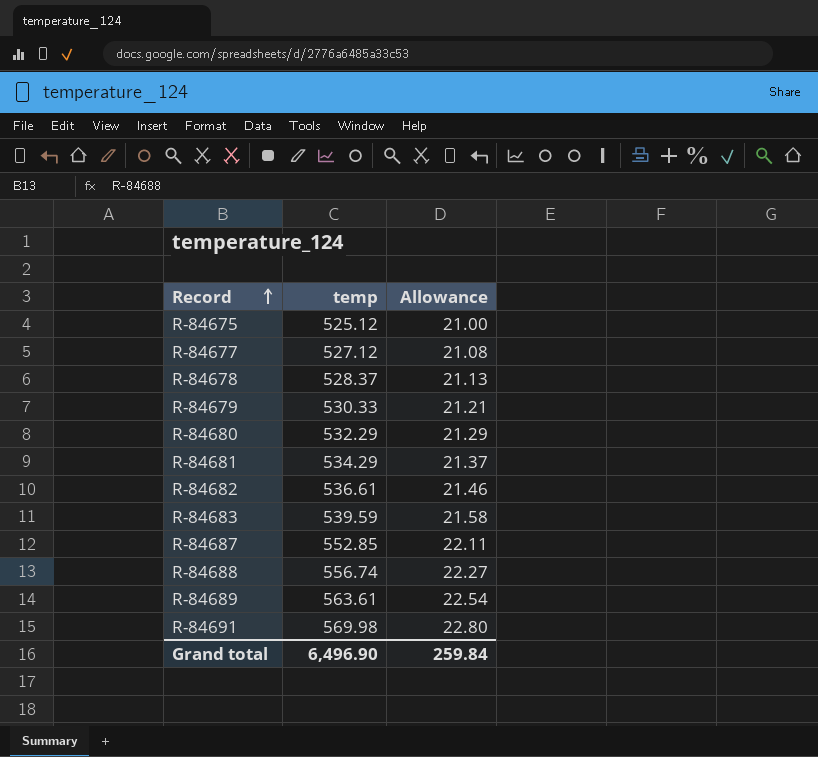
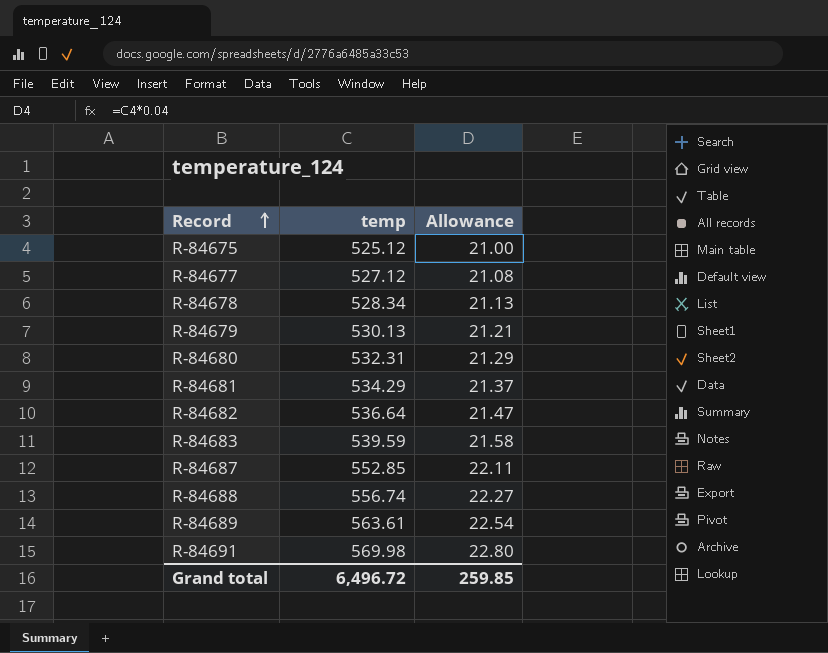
R-84678 | temp: 528.37 -> 528.34
R-84679 | temp: 530.33 -> 530.13
R-84680 | temp: 532.29 -> 532.31
R-84682 | temp: 536.61 -> 536.64
R-84682 | Allowance: 21.46 -> 21.47
Grand total | temp: 6,496.90 -> 6,496.72
Grand total | Allowance: 259.84 -> 259.85

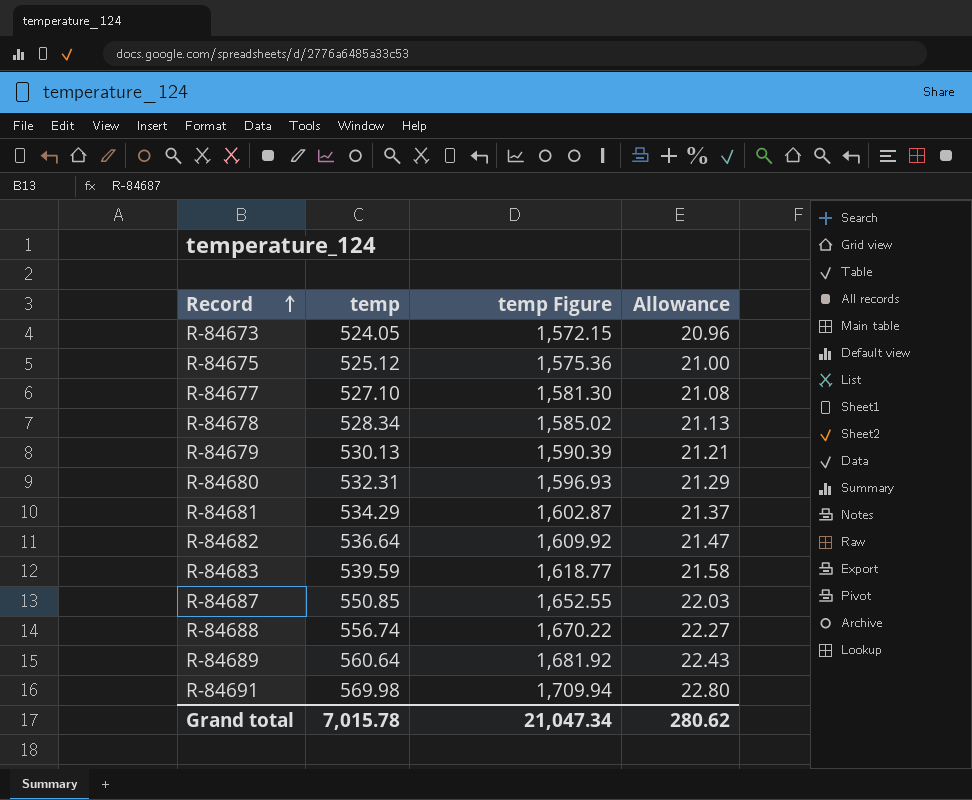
column temp Figure | formula: none -> [temp] * 3
row R-84673: none -> 524.05 | 1,572.15 | 20.96
R-84677 | temp: 527.12 -> 527.10
R-84687 | temp: 552.85 -> 550.85
R-84687 | Allowance: 22.11 -> 22.03
R-84689 | temp: 563.61 -> 560.64
R-84689 | Allowance: 22.54 -> 22.43
Grand total | temp: 6,496.72 -> 7,015.78
Grand total | Allowance: 259.85 -> 280.62

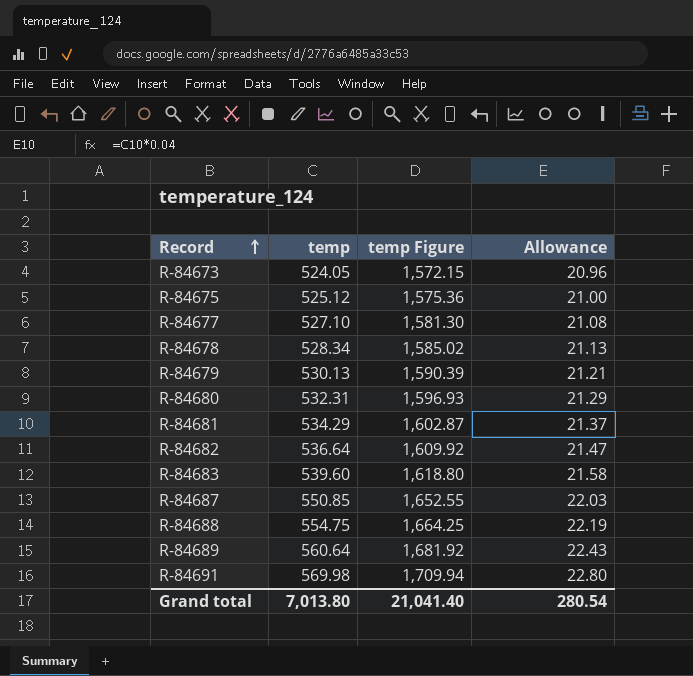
R-84683 | temp: 539.59 -> 539.60
R-84683 | temp Figure: 1,618.77 -> 1,618.80
R-84688 | temp: 556.74 -> 554.75
R-84688 | temp Figure: 1,670.22 -> 1,664.25
R-84688 | Allowance: 22.27 -> 22.19
Grand total | temp: 7,015.78 -> 7,013.80
Grand total | temp Figure: 21,047.34 -> 21,041.40
Grand total | Allowance: 280.62 -> 280.54

